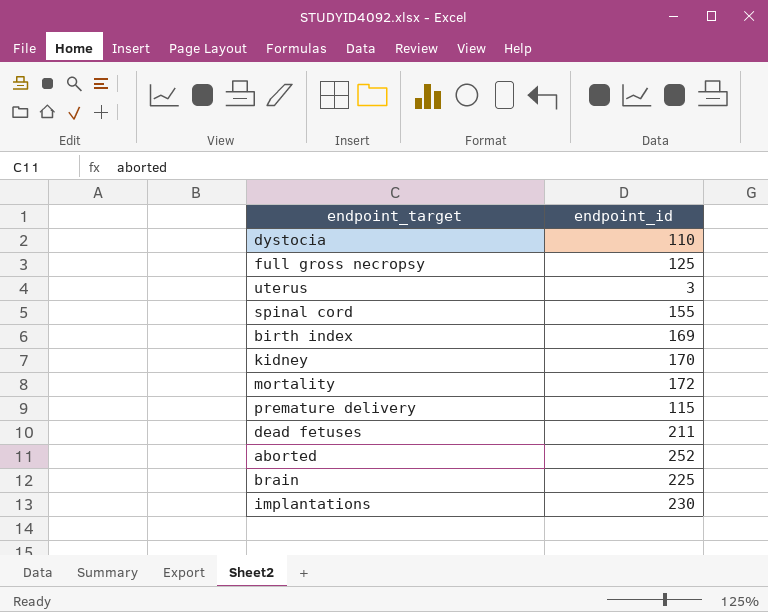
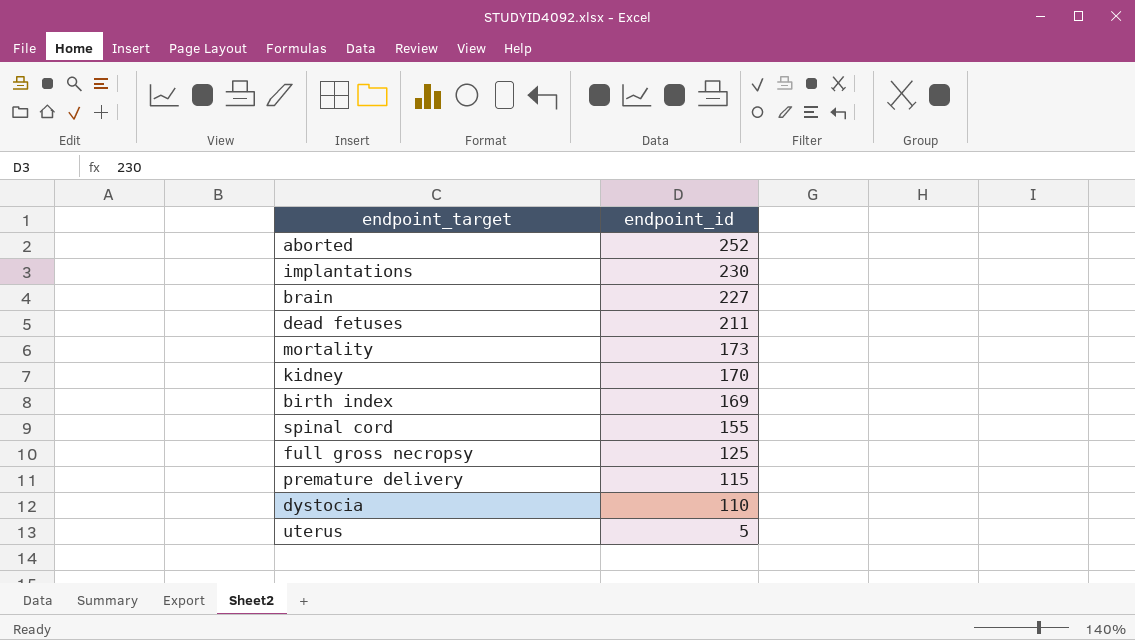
row order: none -> endpoint_id descending
brain | endpoint_id: 225 -> 227
mortality | endpoint_id: 172 -> 173
uterus | endpoint_id: 3 -> 5

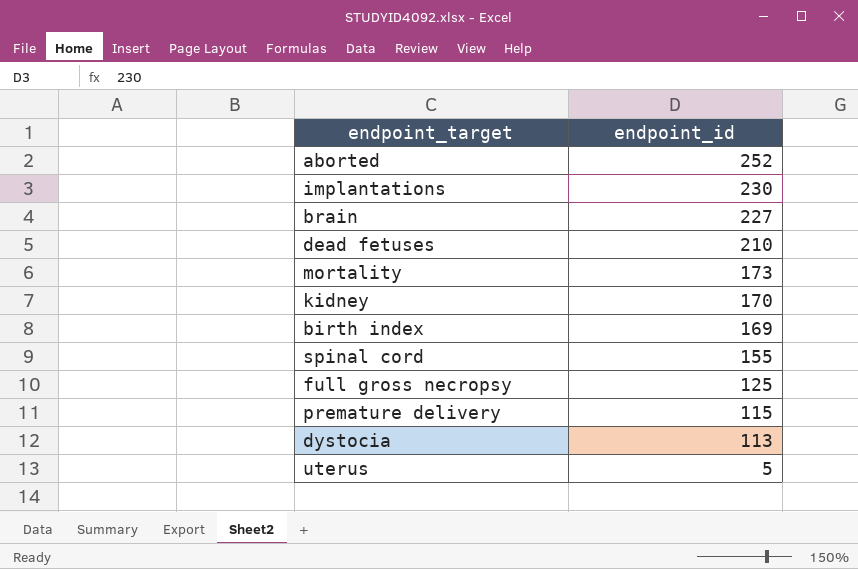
dead fetuses | endpoint_id: 211 -> 210
dystocia | endpoint_id: 110 -> 113

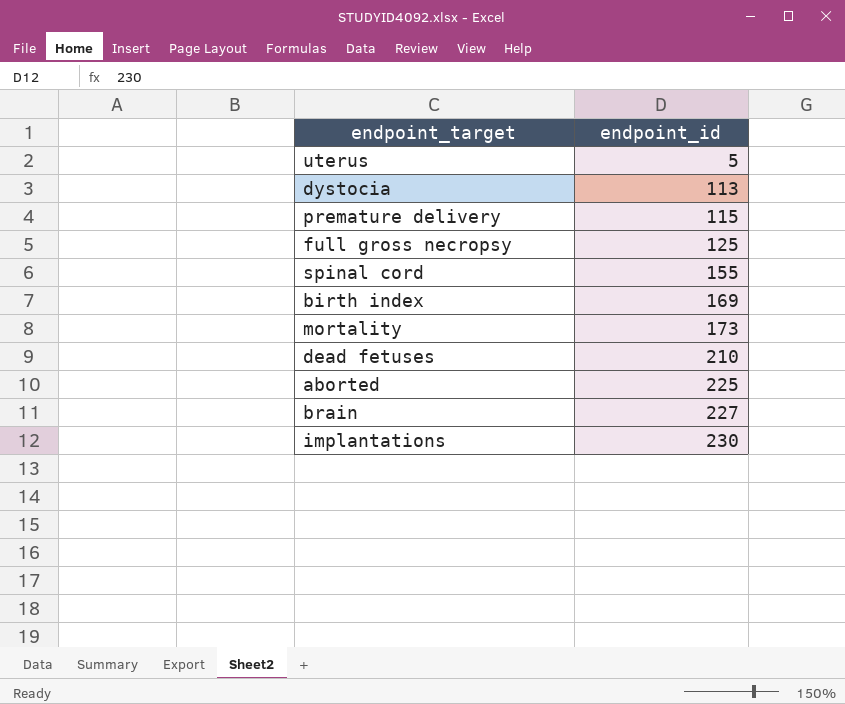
row order: endpoint_id descending -> endpoint_id ascending
row kidney: 170 -> none
aborted | endpoint_id: 252 -> 225

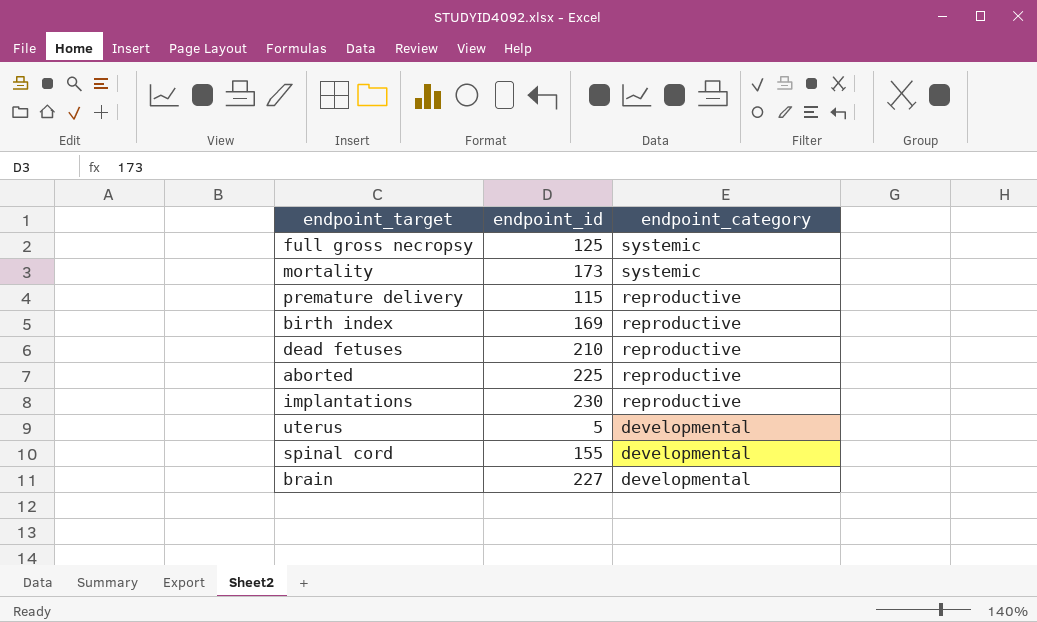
row order: endpoint_id ascending -> endpoint_category descending
column endpoint_category | position: none -> 3
row dystocia: 113 -> none

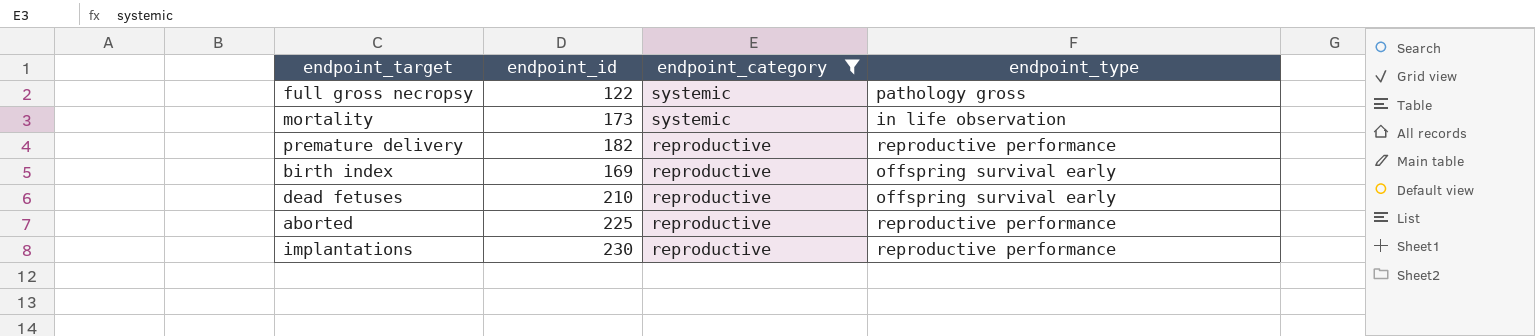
filter: none -> endpoint_category != developmental
column endpoint_type | position: none -> 4
full gross necropsy | endpoint_id: 125 -> 122
premature delivery | endpoint_id: 115 -> 182

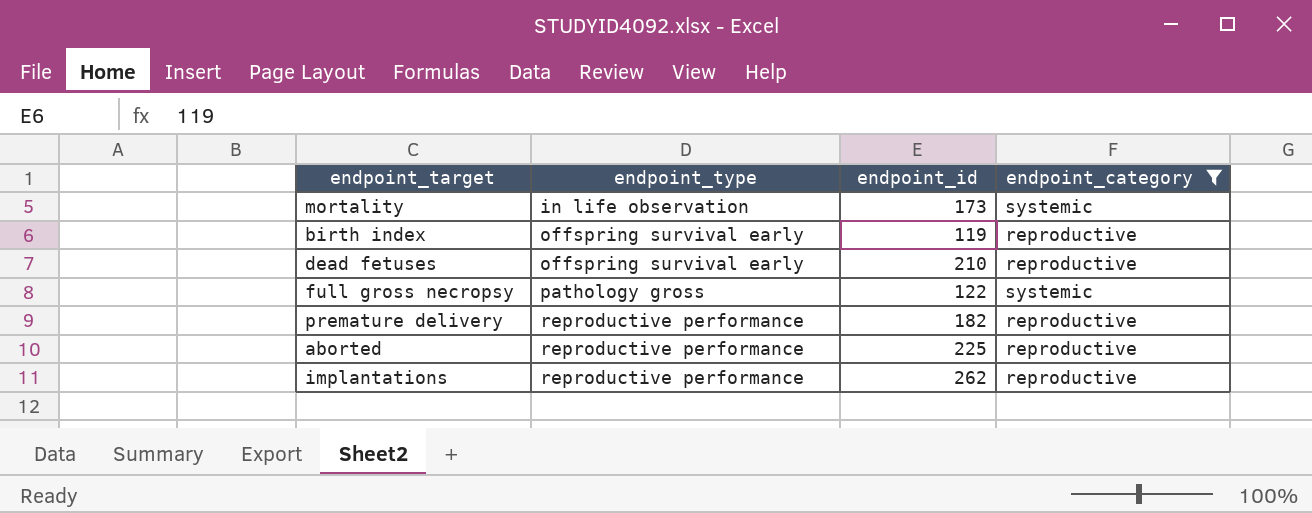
row order: endpoint_category descending -> endpoint_type ascending
column endpoint_type | position: 4 -> 2
birth index | endpoint_id: 169 -> 119
implantations | endpoint_id: 230 -> 262

